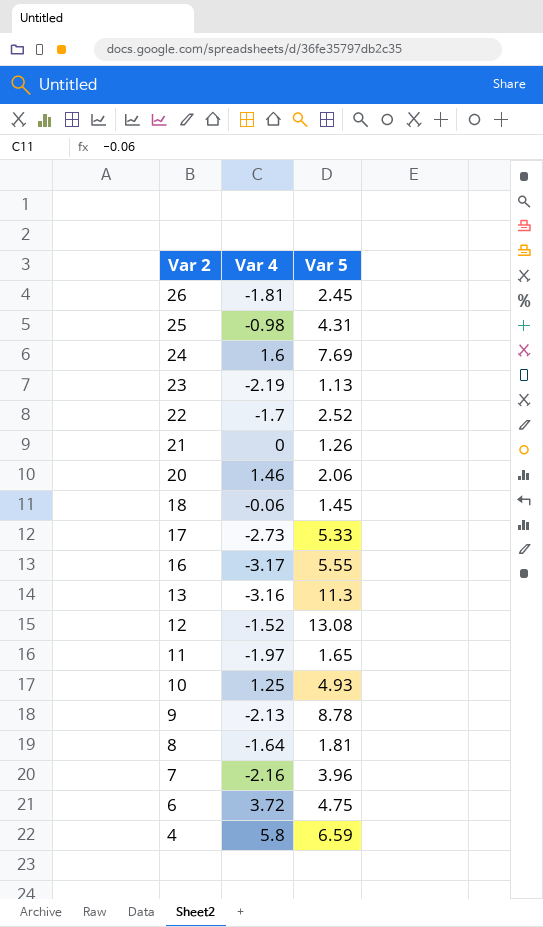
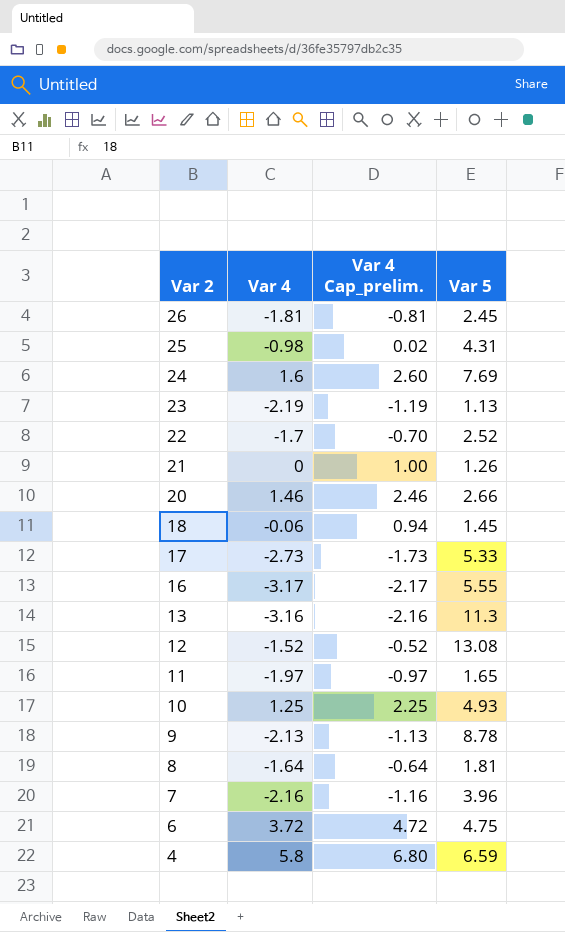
column Var 4 Cap_prelim. | formula: none -> [Var 4] + 1
20 | Var 5: 2.06 -> 2.66

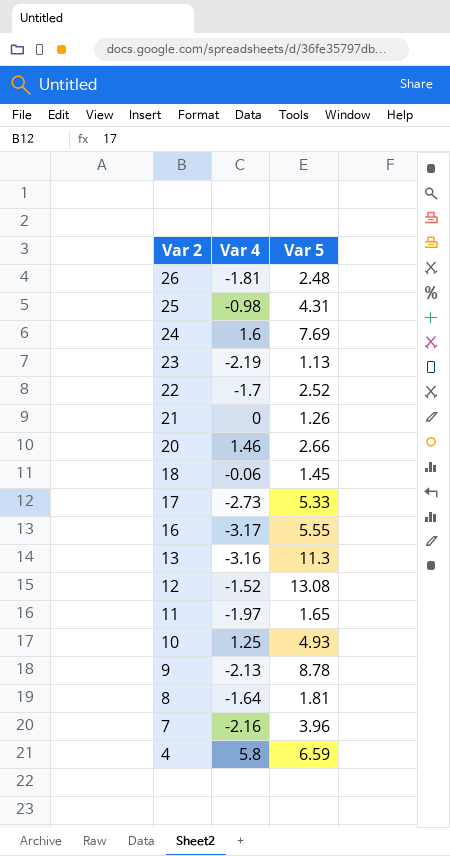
column Var 4 Cap_prelim. | formula: [Var 4] + 1 -> none
row 6: 3.72 | 4.72 | 4.75 -> none
26 | Var 5: 2.45 -> 2.48

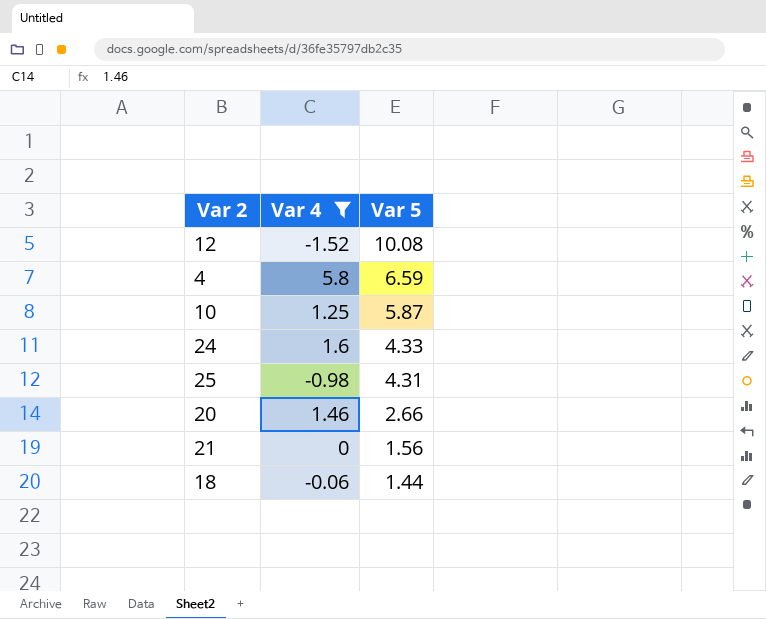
filter: none -> Var 4 >= -1.52
row order: Var 2 descending -> Var 5 descending
12 | Var 5: 13.08 -> 10.08
10 | Var 5: 4.93 -> 5.87
24 | Var 5: 7.69 -> 4.33
21 | Var 5: 1.26 -> 1.56
18 | Var 5: 1.45 -> 1.44

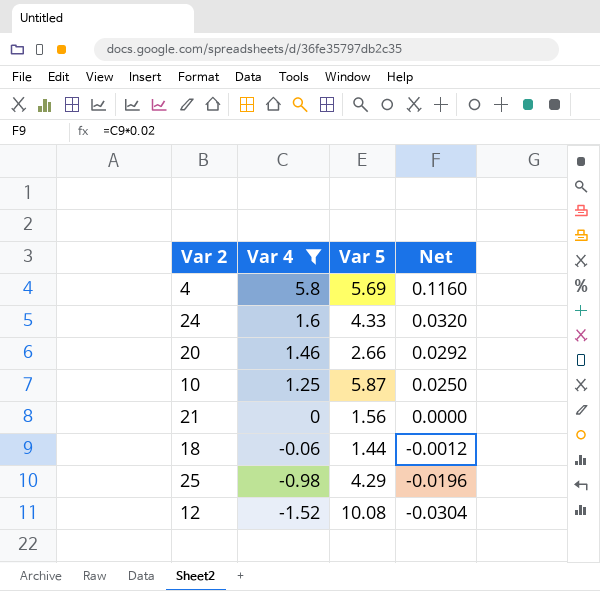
row order: Var 5 descending -> Var 4 descending
column Net | formula: none -> [Var 4] * 0.02
4 | Var 5: 6.59 -> 5.69
25 | Var 5: 4.31 -> 4.29

